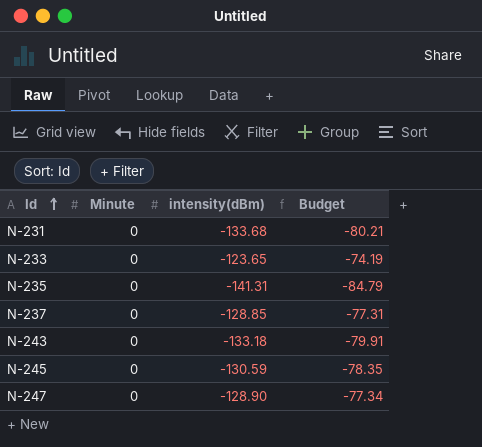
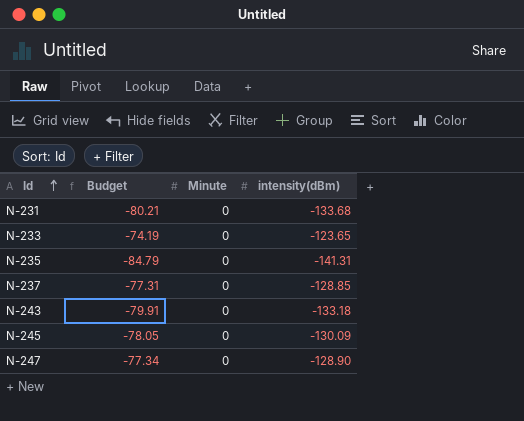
column Budget | position: 4 -> 2
N-245 | Budget: -78.35 -> -78.05
N-245 | intensity(dBm): -130.59 -> -130.09

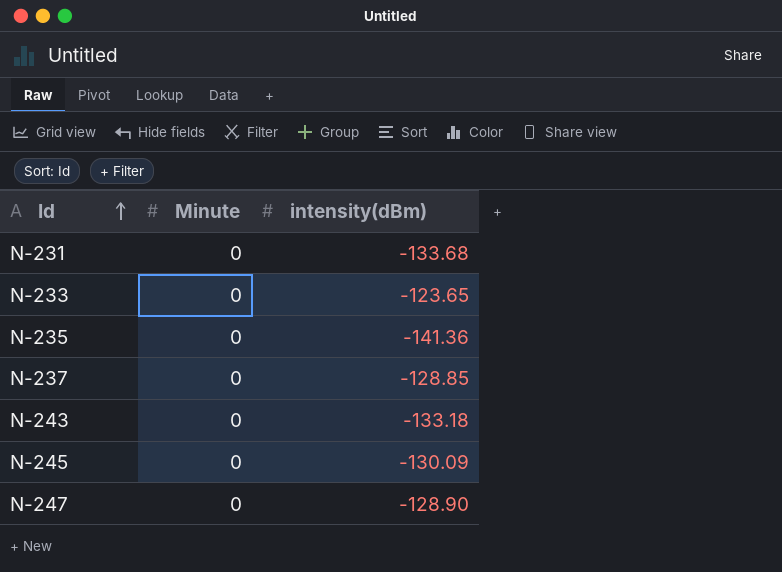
column Budget | formula: [intensity(dBm)] * 0.6 -> none
N-235 | intensity(dBm): -141.31 -> -141.36

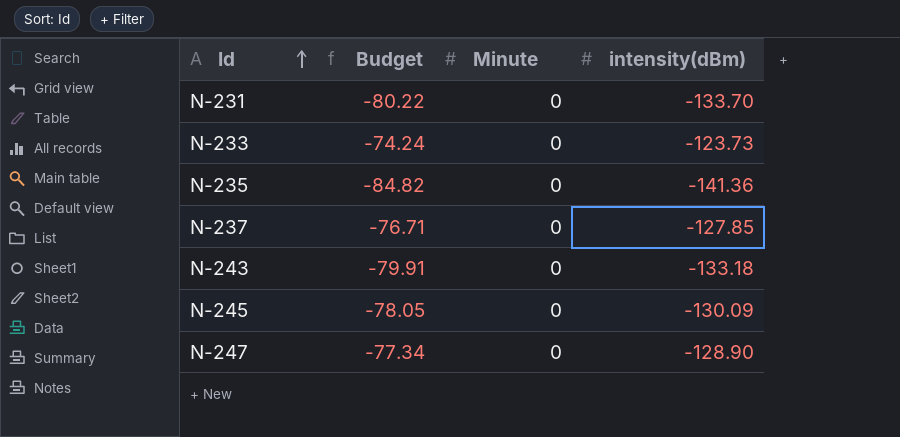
column Budget | formula: none -> [intensity(dBm)] * 0.6
N-231 | intensity(dBm): -133.68 -> -133.70
N-233 | intensity(dBm): -123.65 -> -123.73
N-237 | intensity(dBm): -128.85 -> -127.85

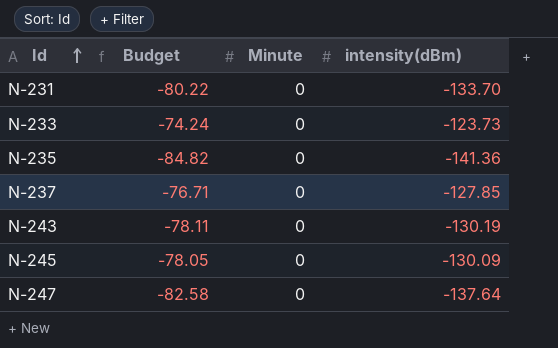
N-243 | Budget: -79.91 -> -78.11
N-243 | intensity(dBm): -133.18 -> -130.19
N-247 | Budget: -77.34 -> -82.58
N-247 | intensity(dBm): -128.90 -> -137.64

